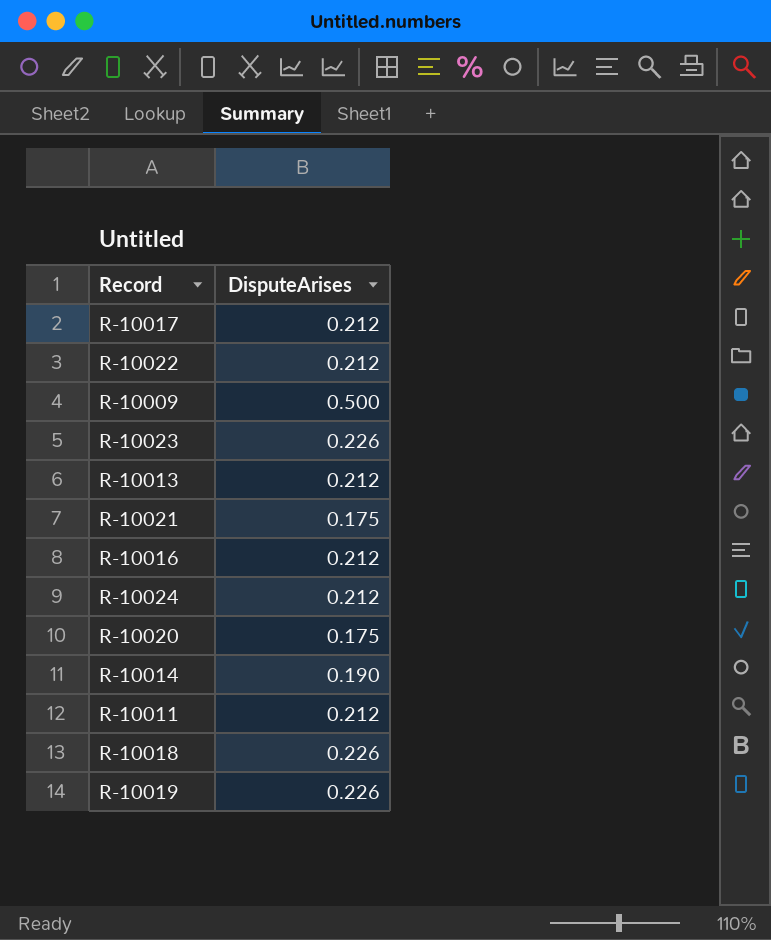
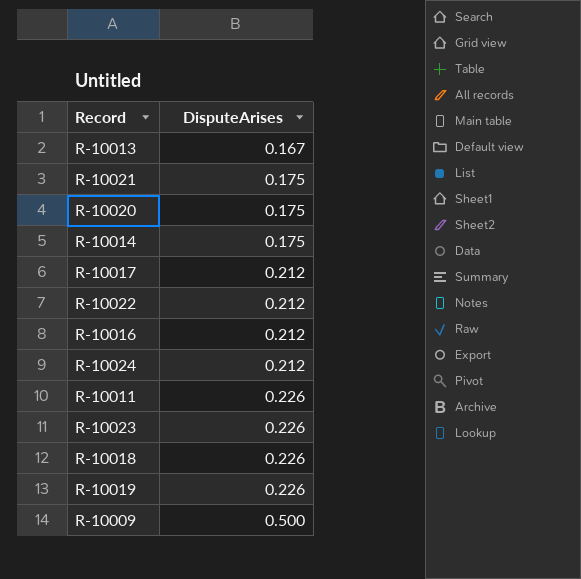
row order: none -> DisputeArises ascending
R-10013 | DisputeArises: 0.212 -> 0.167
R-10014 | DisputeArises: 0.190 -> 0.175
R-10011 | DisputeArises: 0.212 -> 0.226

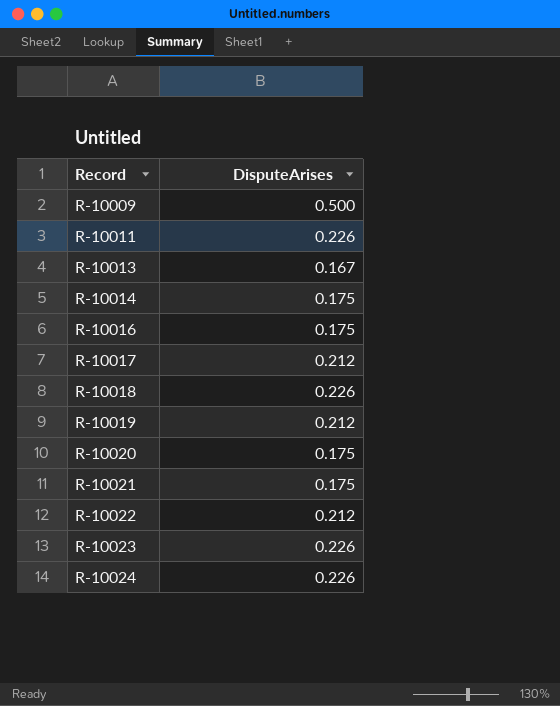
row order: DisputeArises ascending -> Record ascending
R-10016 | DisputeArises: 0.212 -> 0.175
R-10019 | DisputeArises: 0.226 -> 0.212
R-10024 | DisputeArises: 0.212 -> 0.226

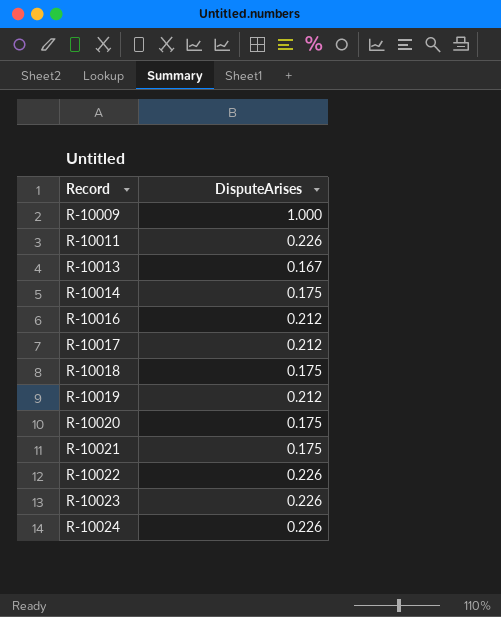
R-10009 | DisputeArises: 0.500 -> 1.000
R-10016 | DisputeArises: 0.175 -> 0.212
R-10018 | DisputeArises: 0.226 -> 0.175
R-10022 | DisputeArises: 0.212 -> 0.226

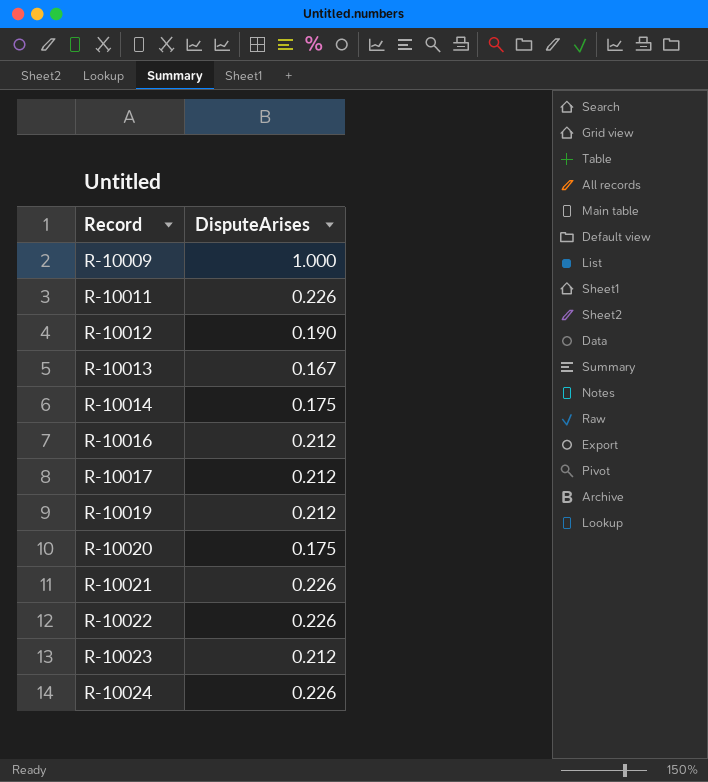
row R-10018: 0.175 -> none
row R-10012: none -> 0.190
R-10021 | DisputeArises: 0.175 -> 0.226
R-10023 | DisputeArises: 0.226 -> 0.212

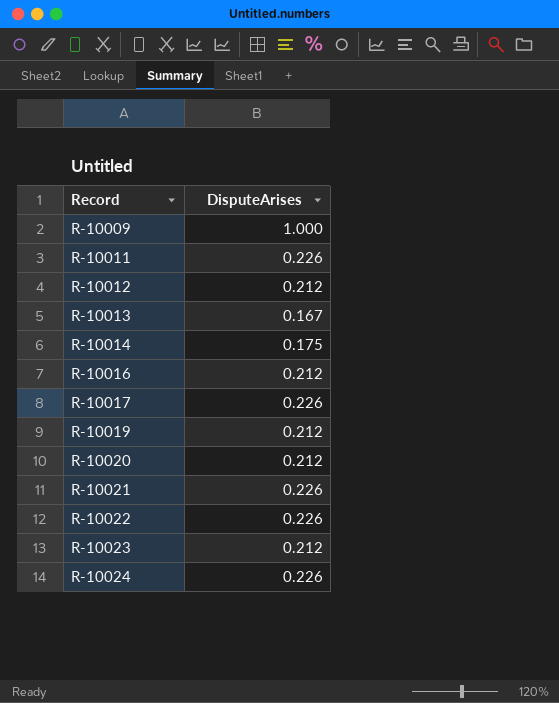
R-10012 | DisputeArises: 0.190 -> 0.212
R-10017 | DisputeArises: 0.212 -> 0.226
R-10020 | DisputeArises: 0.175 -> 0.212

